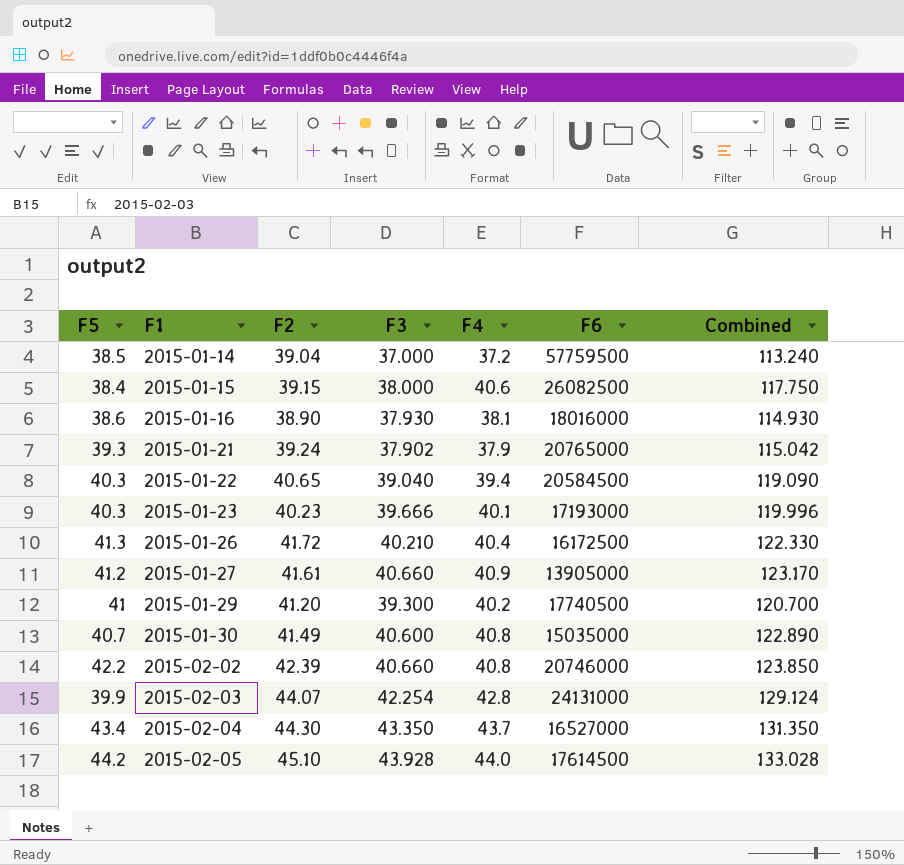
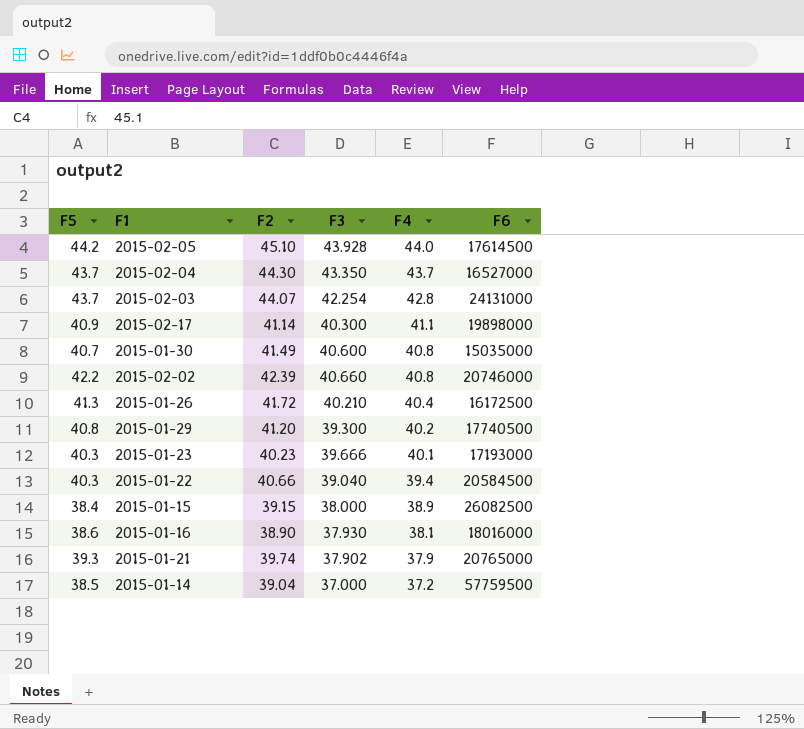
row order: F1 ascending -> F4 descending
column Combined | formula: [F2] + [F3] + [F4] -> none
row 2015-01-27: 41.2 | 41.61 | 40.660 | 40.9 | 13905000 | 123.170 -> none
2015-02-04 | F5: 43.4 -> 43.7
2015-02-03 | F5: 39.9 -> 43.7
row 2015-02-17: none -> 40.9 | 41.14 | 40.300 | 41.1 | 19898000
2015-01-29 | F5: 41 -> 40.8
2015-01-22 | F2: 40.65 -> 40.66
2015-01-15 | F4: 40.6 -> 38.9
2015-01-21 | F2: 39.24 -> 39.74

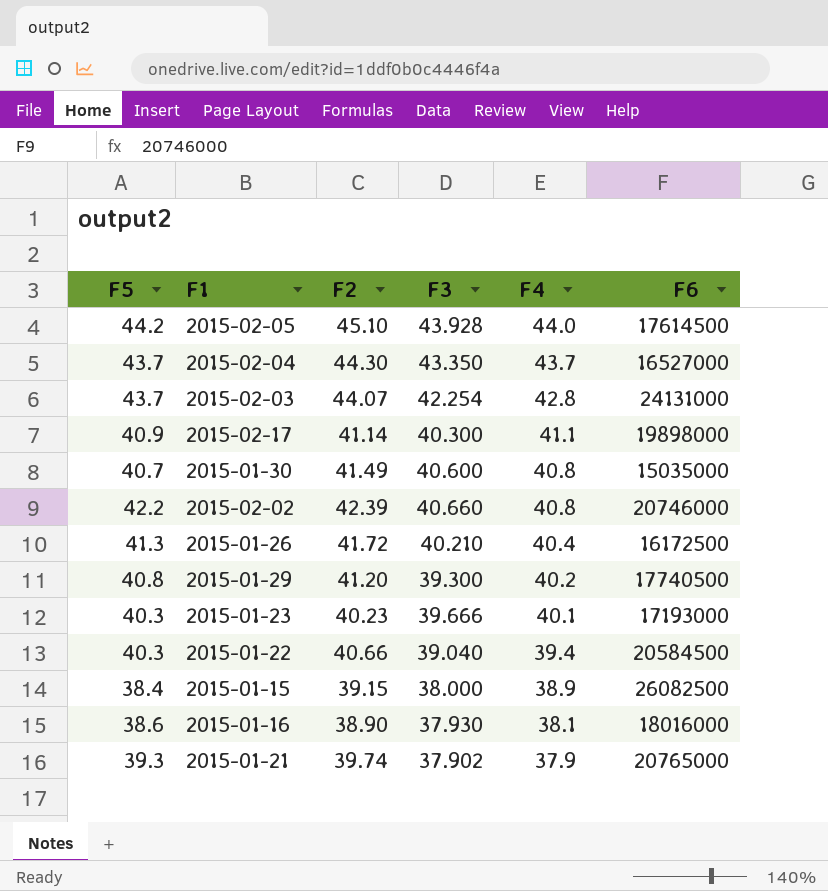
row 2015-01-14: 38.5 | 39.04 | 37.000 | 37.2 | 57759500 -> none

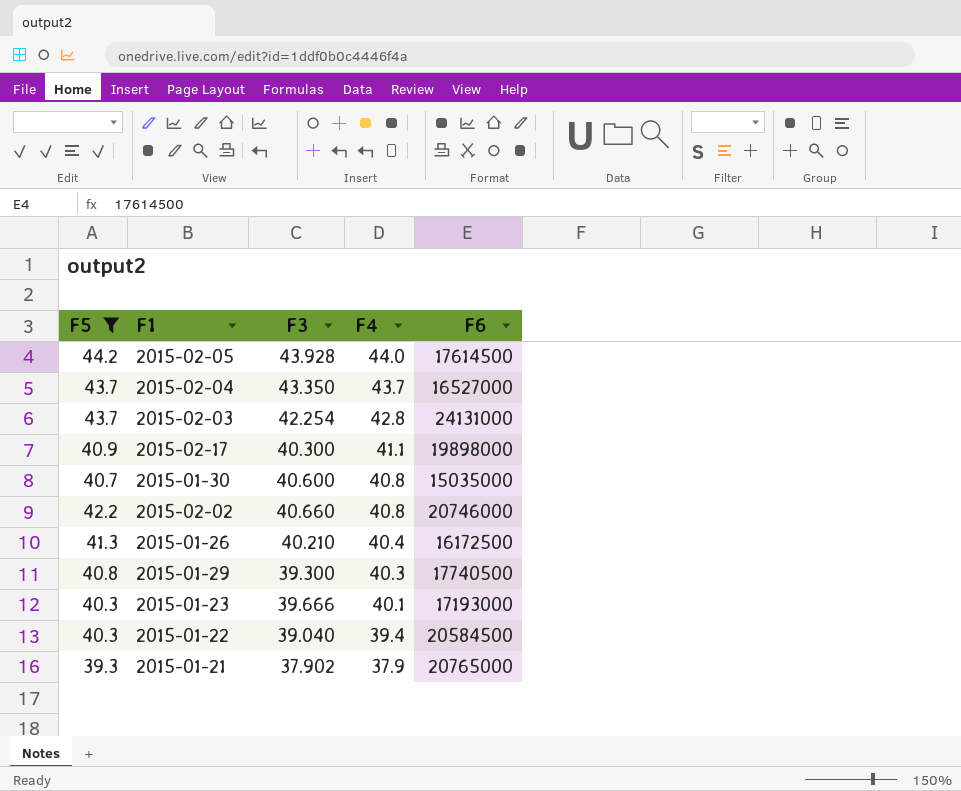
filter: none -> F5 >= 39.3
column F2 | position: 3 -> none
2015-01-29 | F4: 40.2 -> 40.3

